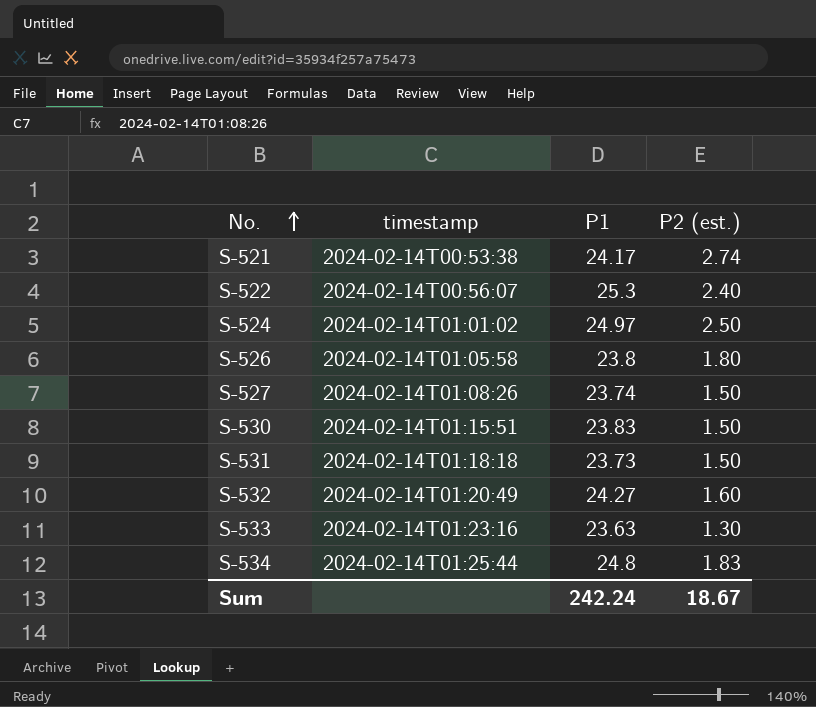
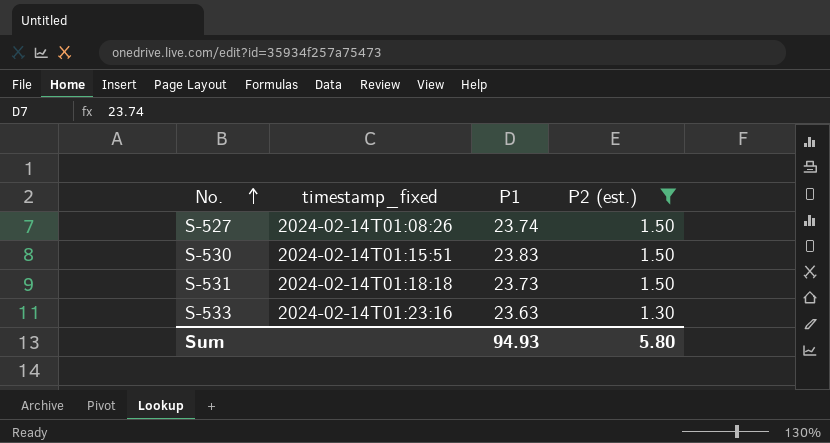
filter: none -> P2 (est.) <= 1.50
column name: timestamp -> timestamp_fixed
Sum | P1: 242.24 -> 94.93
Sum | P2 (est.): 18.67 -> 5.80

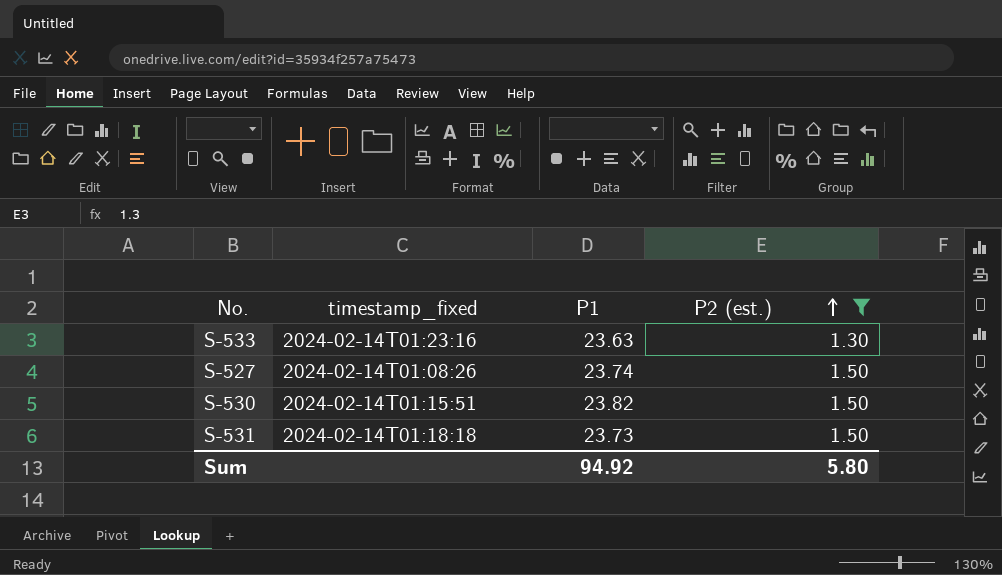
row order: No. ascending -> P2 (est.) ascending
S-530 | P1: 23.83 -> 23.82
Sum | P1: 94.93 -> 94.92

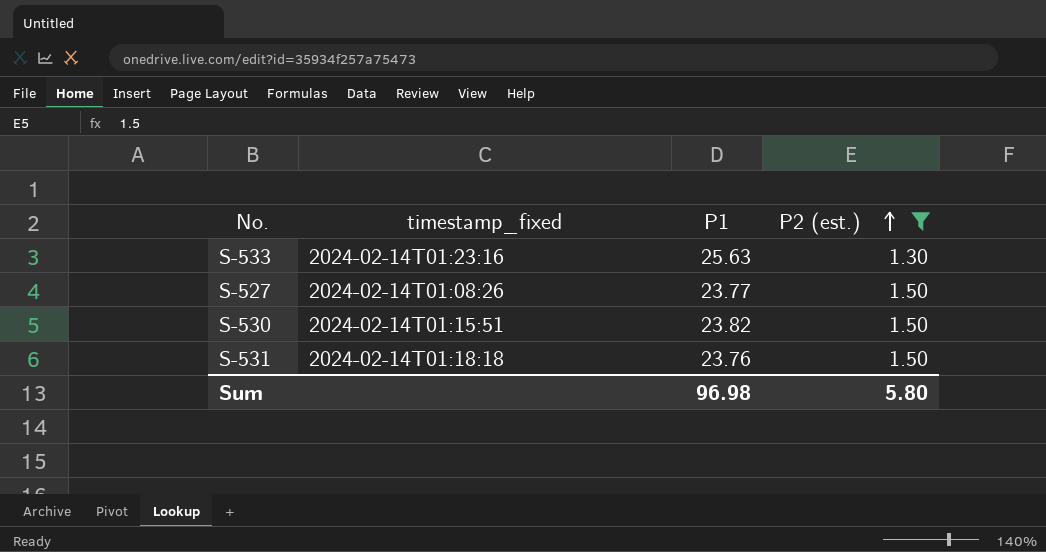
S-533 | P1: 23.63 -> 25.63
S-527 | P1: 23.74 -> 23.77
S-531 | P1: 23.73 -> 23.76
Sum | P1: 94.92 -> 96.98

